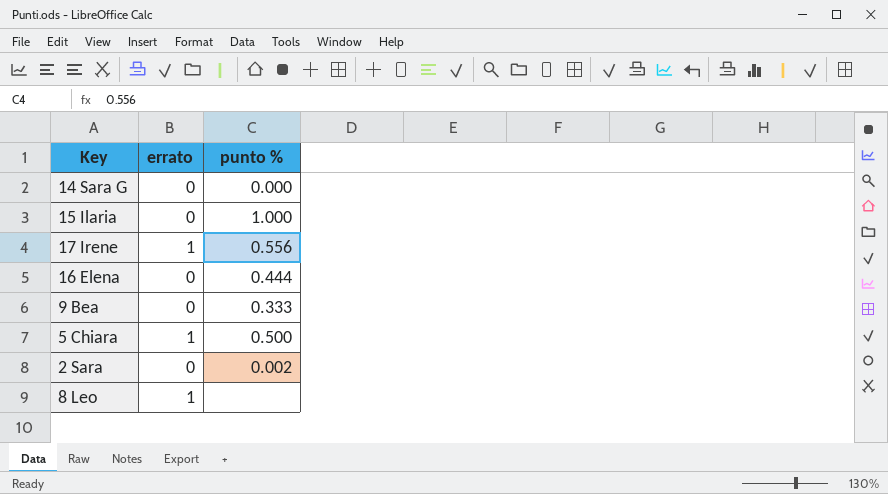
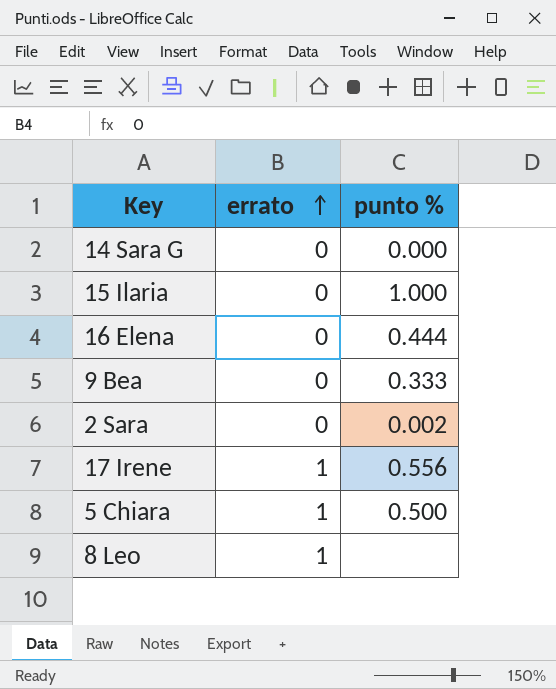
row order: none -> errato ascending

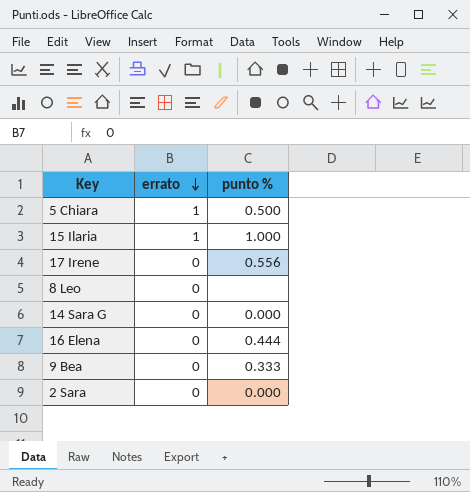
row order: errato ascending -> errato descending
15 Ilaria | errato: 0 -> 1
17 Irene | errato: 1 -> 0
8 Leo | errato: 1 -> 0
2 Sara | punto %: 0.002 -> 0.000

